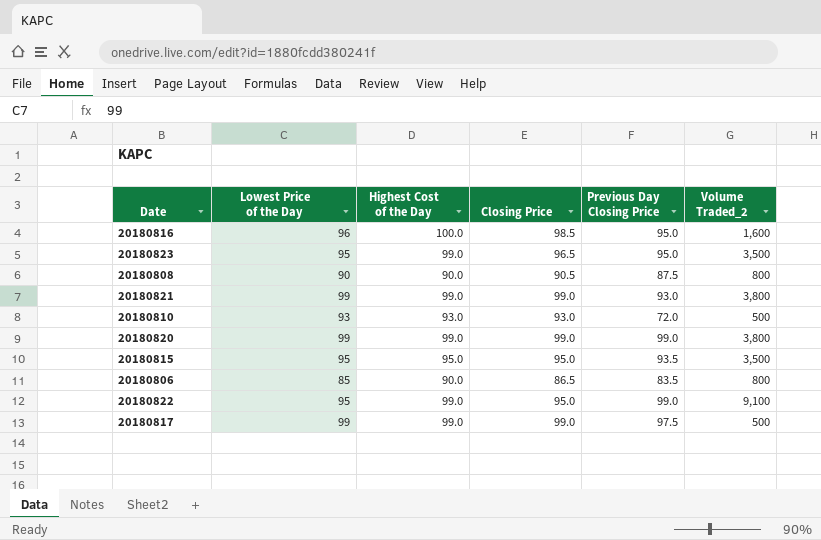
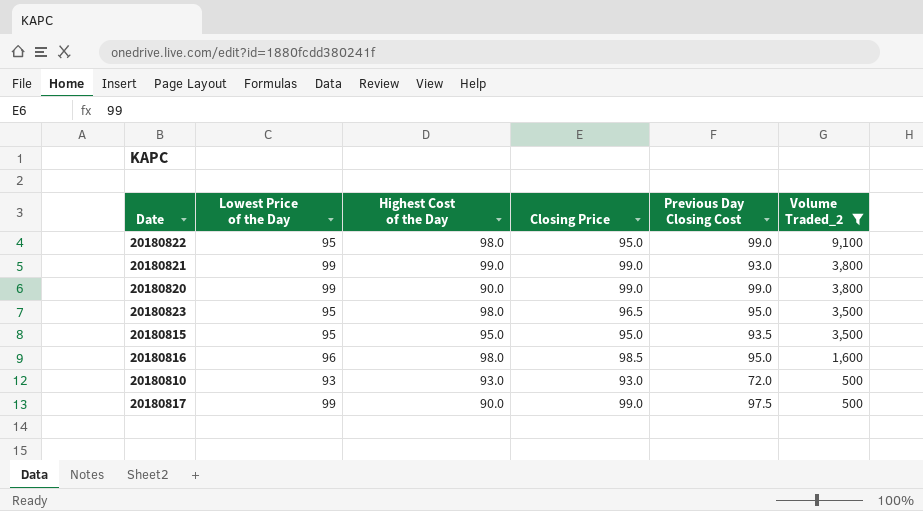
filter: none -> Volume Traded_2 != 800
row order: none -> Volume Traded_2 descending
column name: Previous Day Closing Price -> Previous Day Closing Cost
20180822 | Highest Cost of the Day: 99.0 -> 98.0
20180820 | Highest Cost of the Day: 99.0 -> 90.0
20180823 | Highest Cost of the Day: 99.0 -> 98.0
20180816 | Highest Cost of the Day: 100.0 -> 98.0
20180817 | Highest Cost of the Day: 99.0 -> 90.0

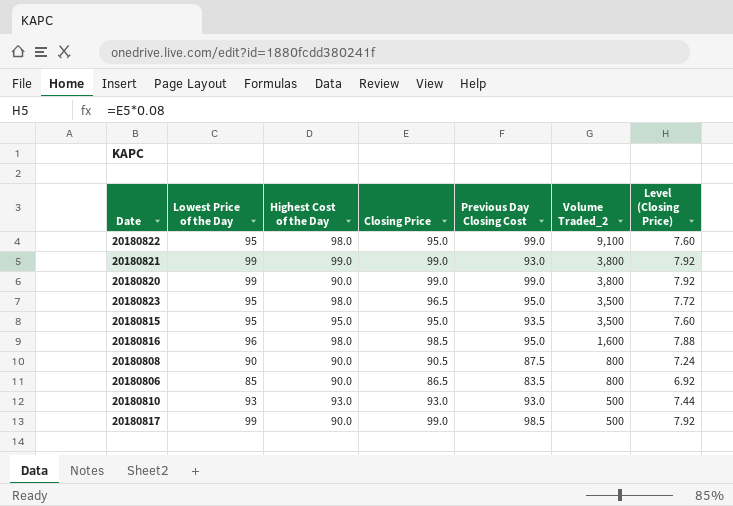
filter: Volume Traded_2 != 800 -> none
column Level (Closing Price) | formula: none -> [Closing Price] * 0.08
20180810 | Previous Day Closing Cost: 72.0 -> 93.0
20180817 | Previous Day Closing Cost: 97.5 -> 98.5

